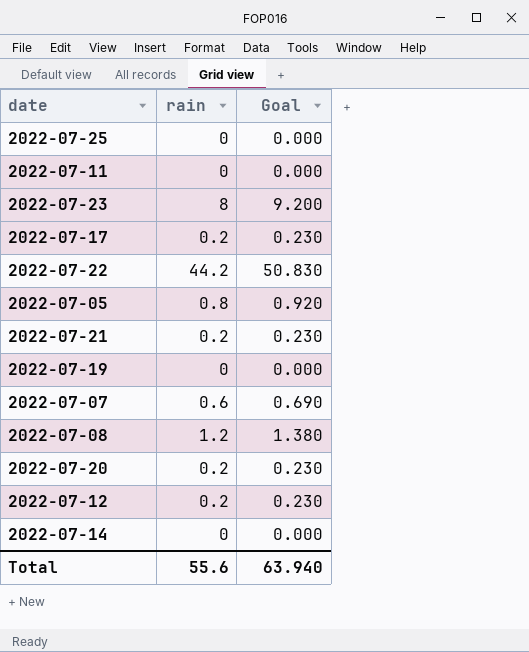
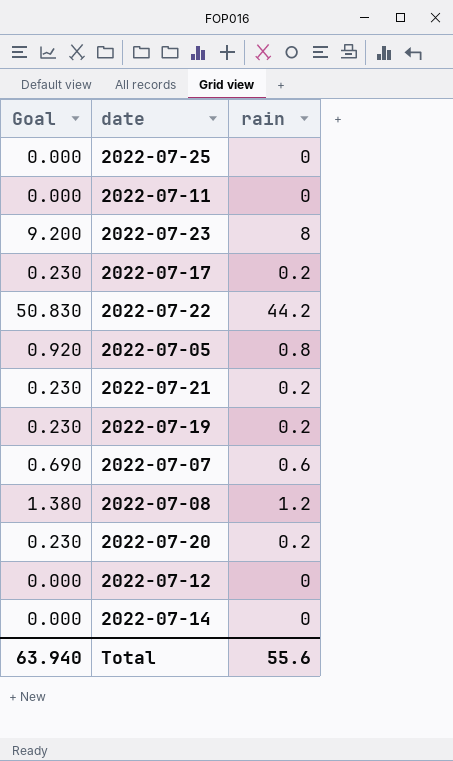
column Goal | position: 3 -> 1
2022-07-19 | Goal: 0.000 -> 0.230
2022-07-19 | rain: 0 -> 0.2
2022-07-12 | Goal: 0.230 -> 0.000
2022-07-12 | rain: 0.2 -> 0

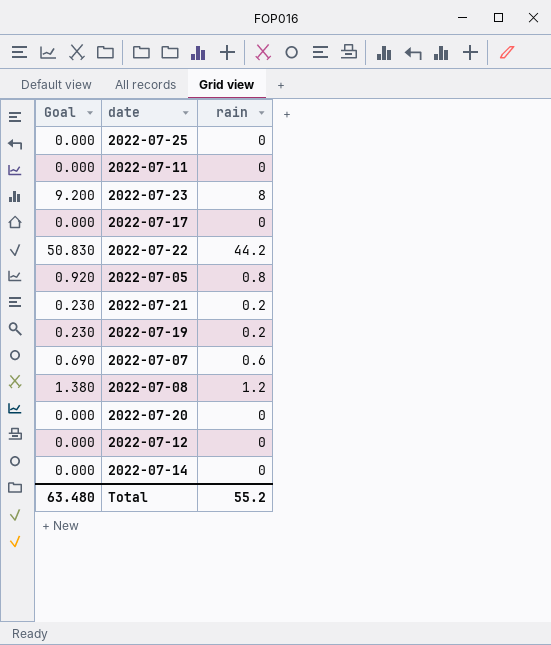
2022-07-17 | Goal: 0.230 -> 0.000
2022-07-17 | rain: 0.2 -> 0
2022-07-20 | Goal: 0.230 -> 0.000
2022-07-20 | rain: 0.2 -> 0
Total | Goal: 63.940 -> 63.480
Total | rain: 55.6 -> 55.2

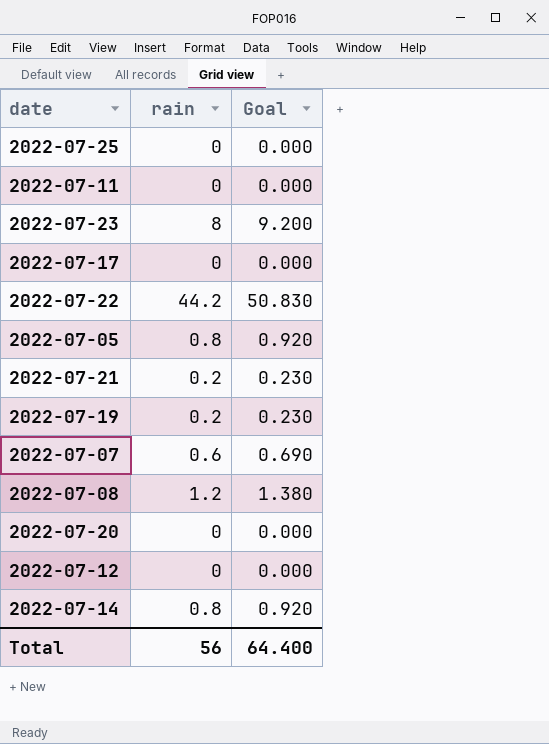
column Goal | position: 1 -> 3
2022-07-14 | rain: 0 -> 0.8
2022-07-14 | Goal: 0.000 -> 0.920
Total | rain: 55.2 -> 56
Total | Goal: 63.480 -> 64.400

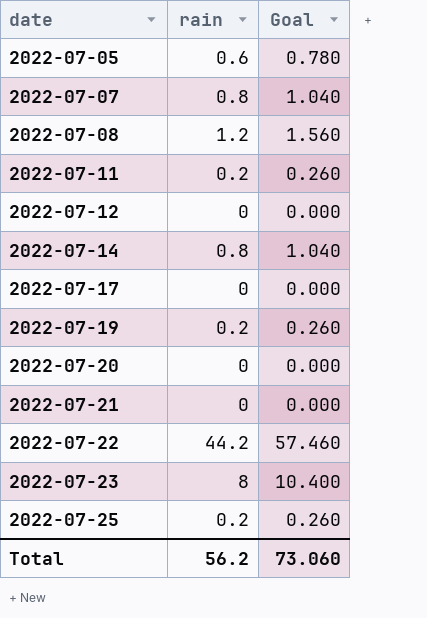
row order: none -> date ascending
column Goal | formula: [rain] * 1.15 -> [rain] * 1.3
2022-07-05 | rain: 0.8 -> 0.6
2022-07-07 | rain: 0.6 -> 0.8
2022-07-11 | rain: 0 -> 0.2
2022-07-21 | rain: 0.2 -> 0
2022-07-25 | rain: 0 -> 0.2
Total | rain: 56 -> 56.2
Total | Goal: 64.400 -> 73.060

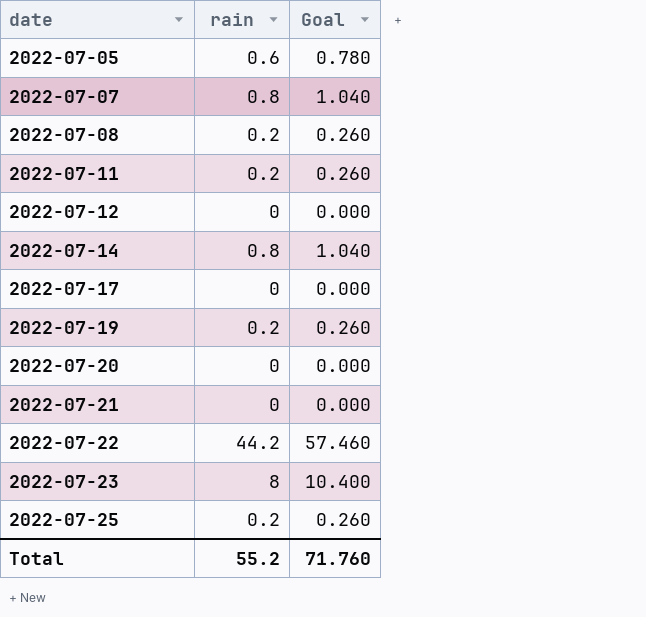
2022-07-08 | rain: 1.2 -> 0.2
2022-07-08 | Goal: 1.560 -> 0.260
Total | rain: 56.2 -> 55.2
Total | Goal: 73.060 -> 71.760

